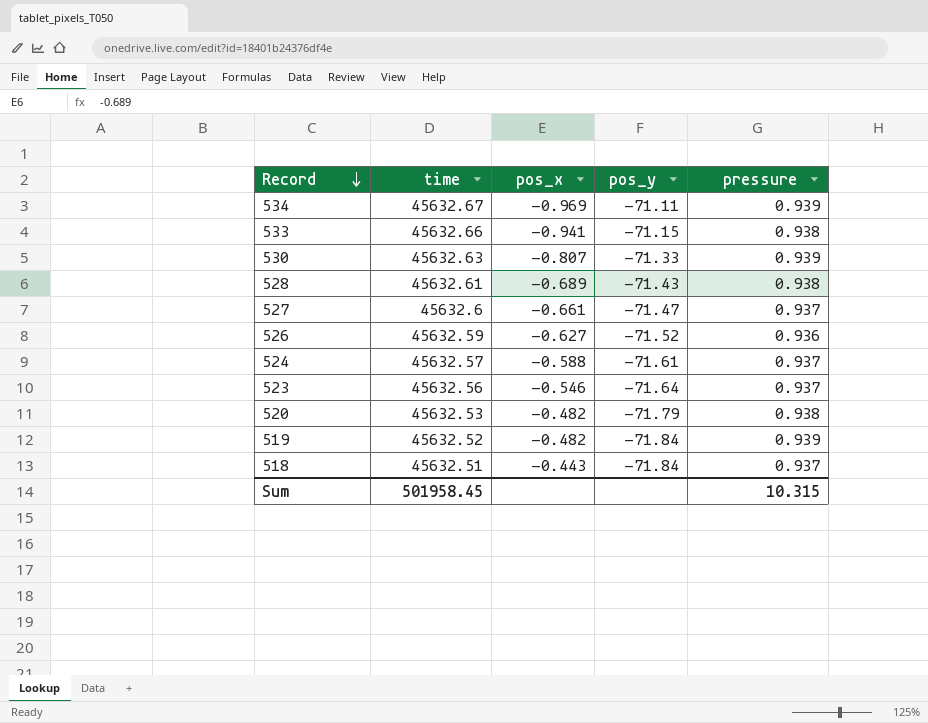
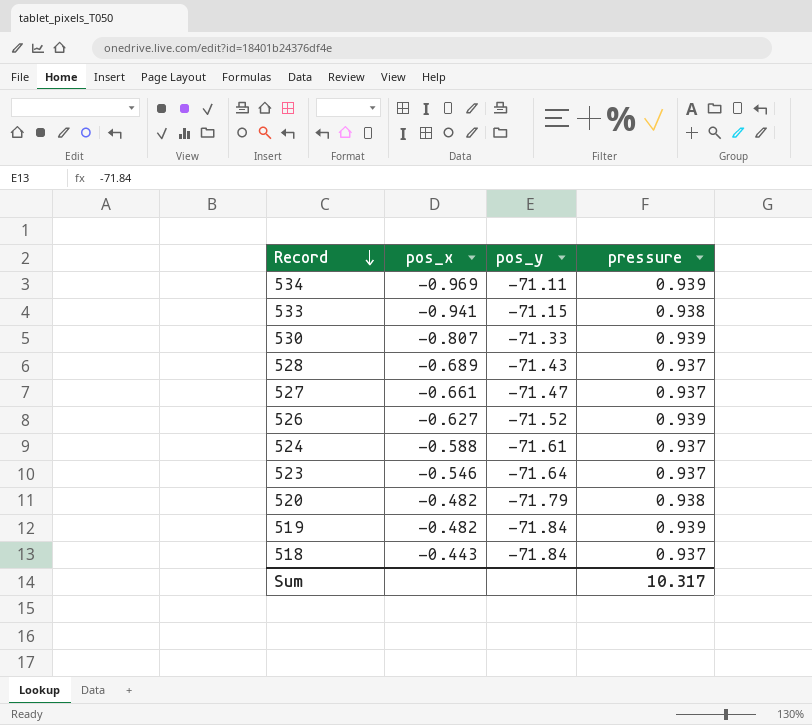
column time | position: 2 -> none
528 | pressure: 0.938 -> 0.937
526 | pressure: 0.936 -> 0.939
Sum | pressure: 10.315 -> 10.317

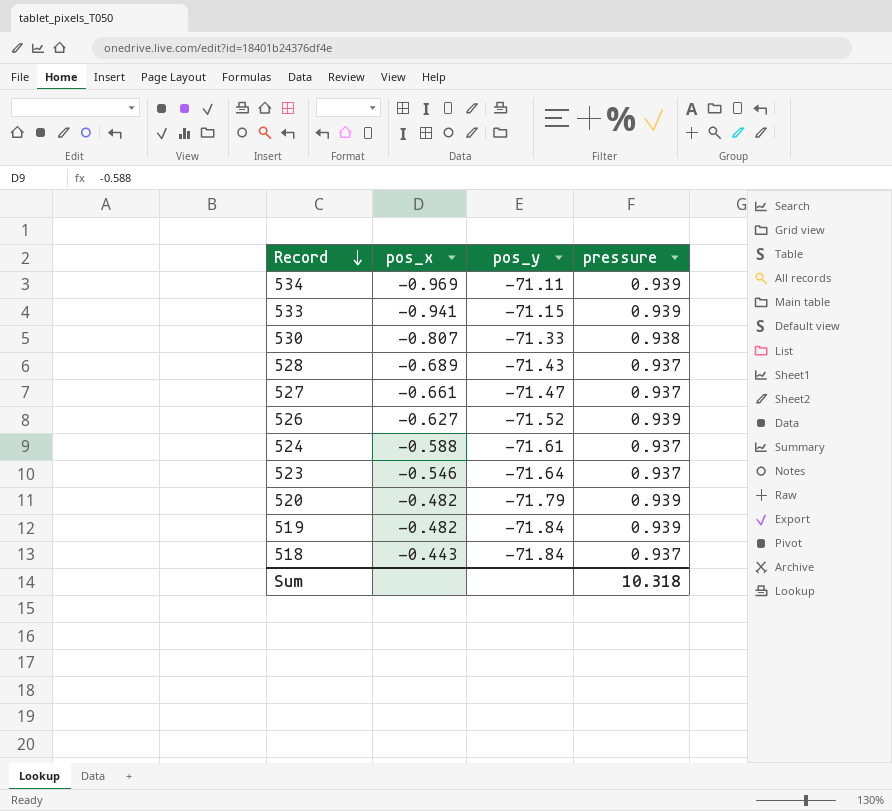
533 | pressure: 0.938 -> 0.939
530 | pressure: 0.939 -> 0.938
520 | pressure: 0.938 -> 0.939
Sum | pressure: 10.317 -> 10.318

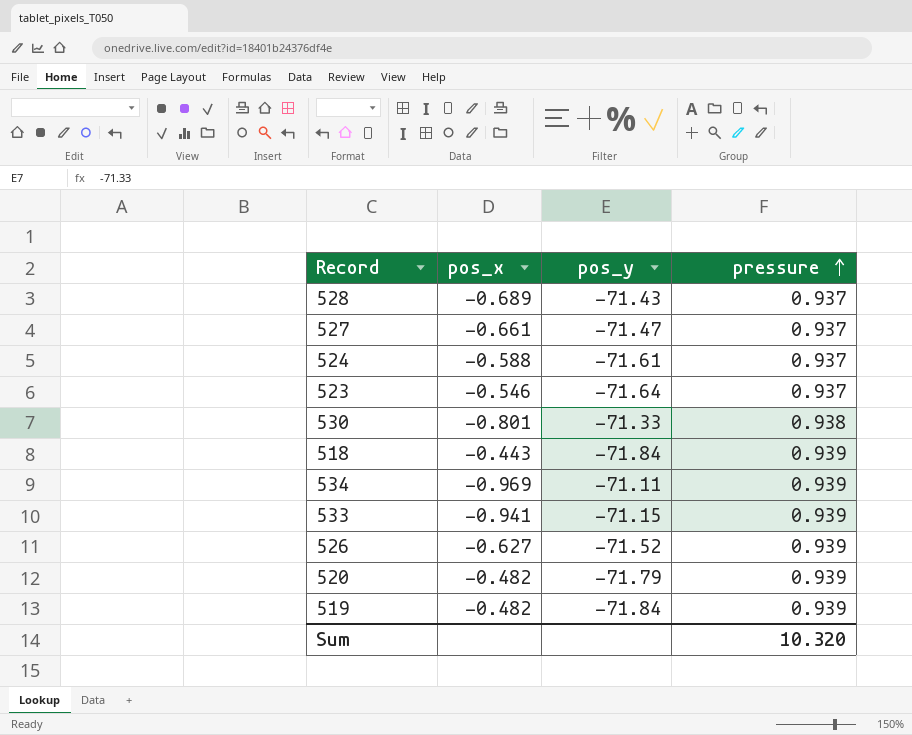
row order: Record descending -> pressure ascending
530 | pos_x: -0.807 -> -0.801
518 | pressure: 0.937 -> 0.939
Sum | pressure: 10.318 -> 10.320

